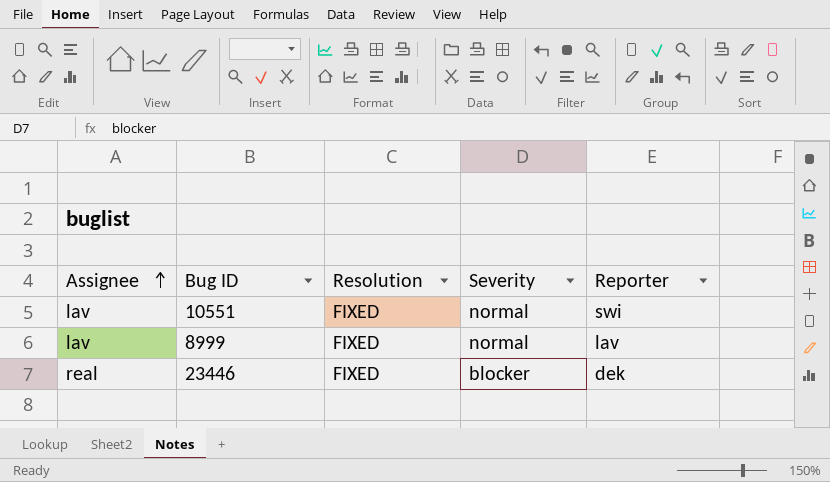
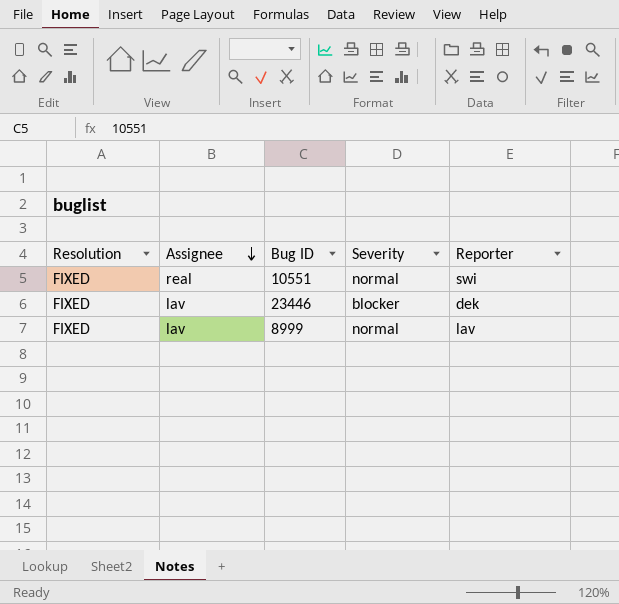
row order: Assignee ascending -> Assignee descending
column Resolution | position: 3 -> 1
10551 | Assignee: lav -> real
23446 | Assignee: real -> lav

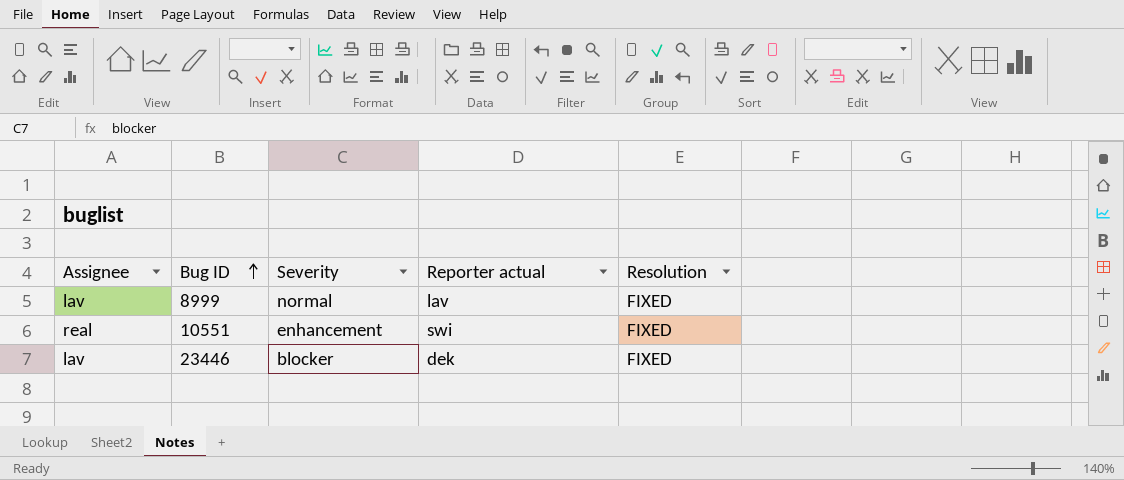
row order: Assignee descending -> Bug ID ascending
column name: Reporter -> Reporter actual
column Resolution | position: 1 -> 5
10551 | Severity: normal -> enhancement

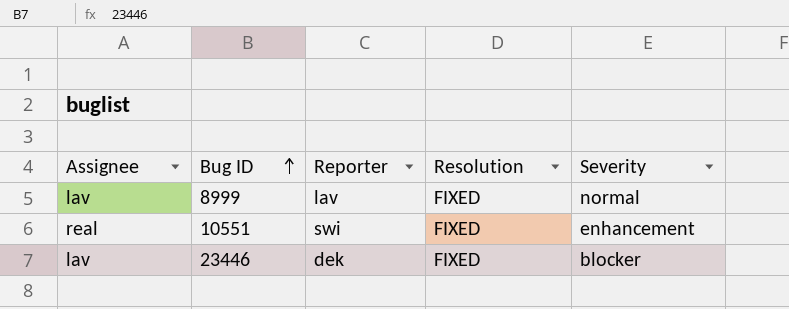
column name: Reporter actual -> Reporter
column Severity | position: 3 -> 5

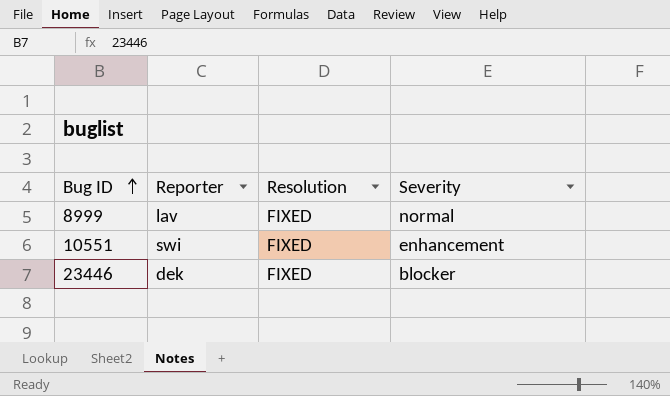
column Assignee | position: 1 -> none

